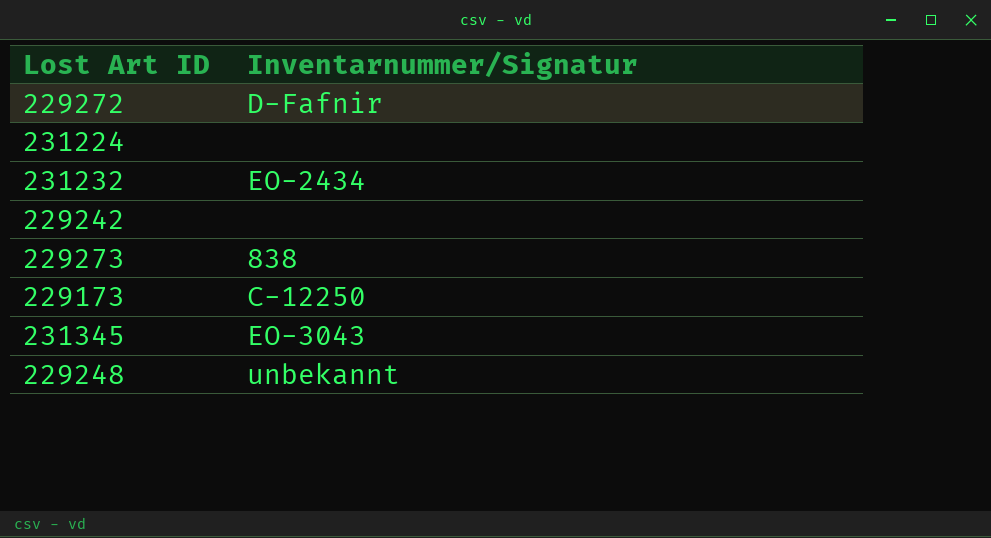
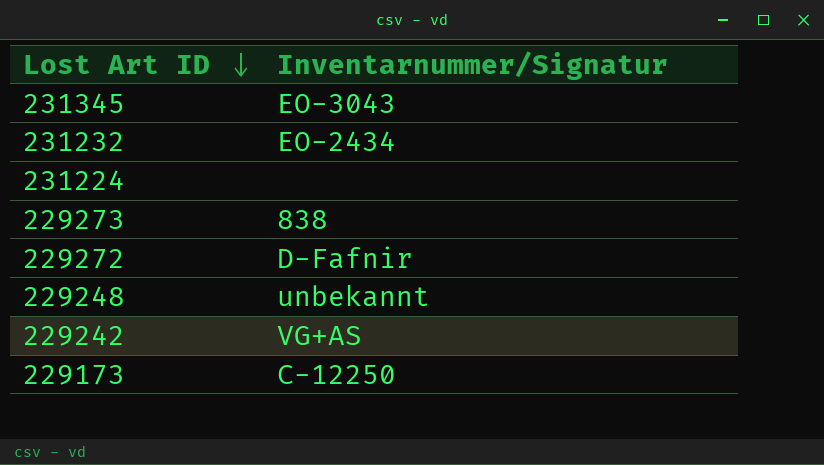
row order: none -> Lost Art ID descending
229242 | Inventarnummer/Signatur: none -> VG+AS

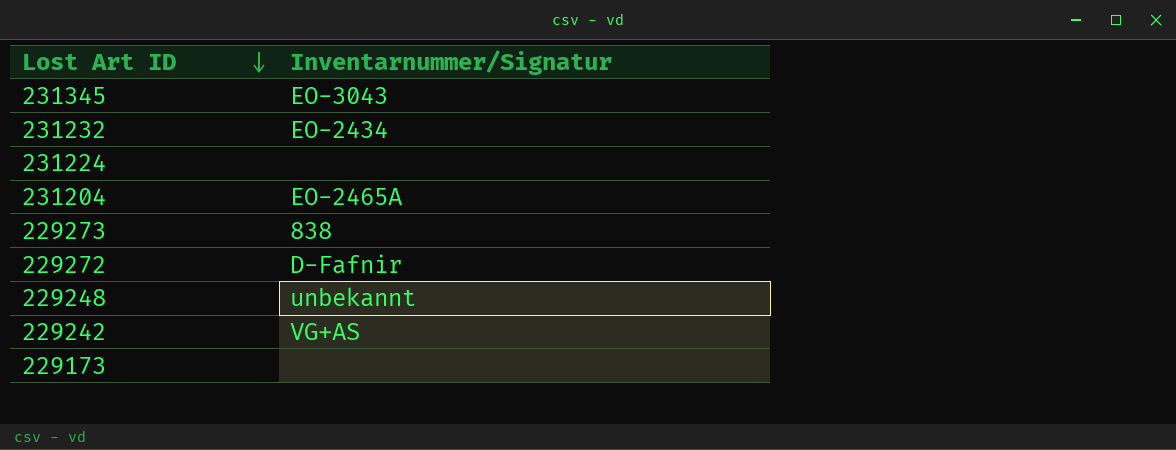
row 231204: none -> EO-2465A
229173 | Inventarnummer/Signatur: C-12250 -> none

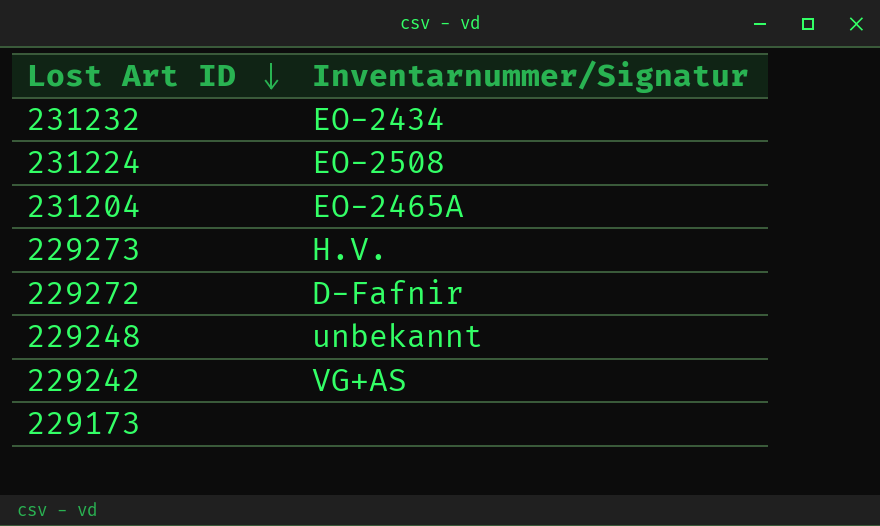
row 231345: EO-3043 -> none
231224 | Inventarnummer/Signatur: none -> EO-2508
229273 | Inventarnummer/Signatur: 838 -> H.V.

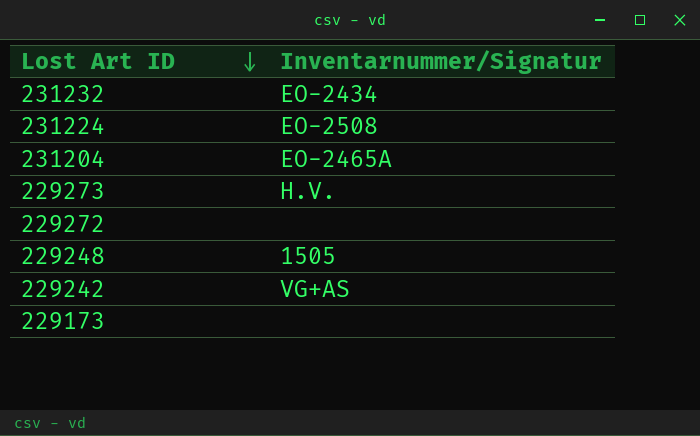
229272 | Inventarnummer/Signatur: D-Fafnir -> none
229248 | Inventarnummer/Signatur: unbekannt -> 1505

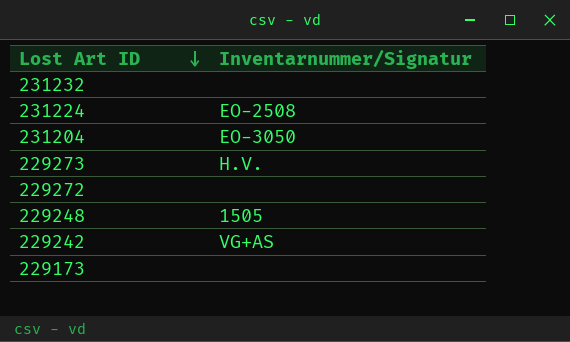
231232 | Inventarnummer/Signatur: EO-2434 -> none
231204 | Inventarnummer/Signatur: EO-2465A -> EO-3050

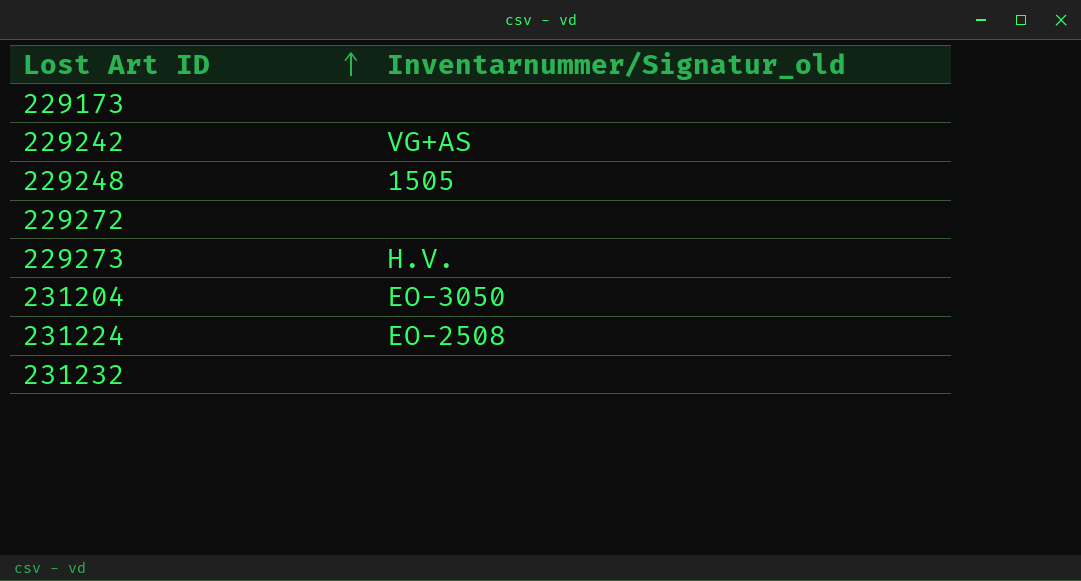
row order: Lost Art ID descending -> Lost Art ID ascending
column name: Inventarnummer/Signatur -> Inventarnummer/Signatur_old

